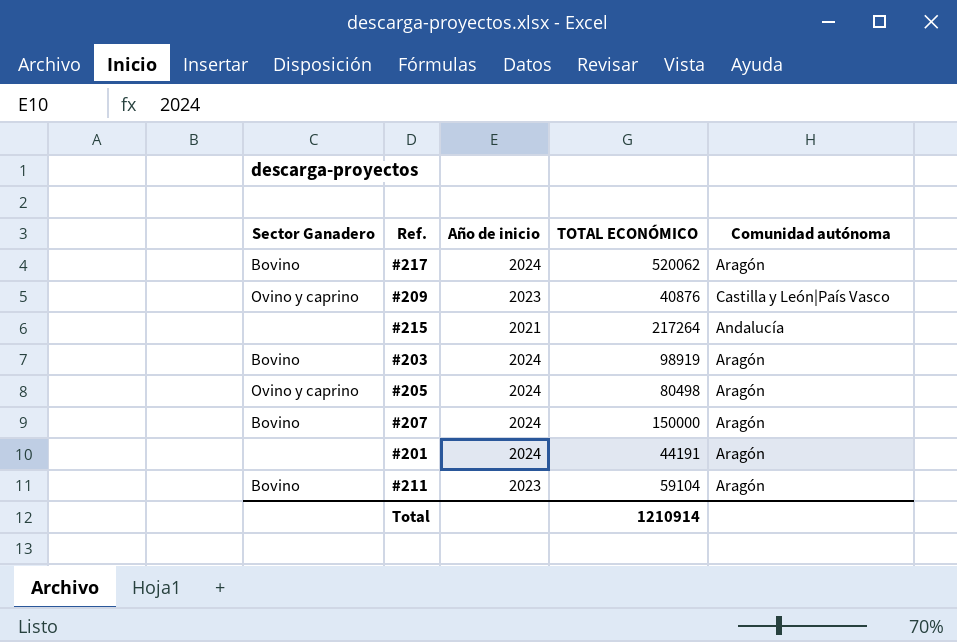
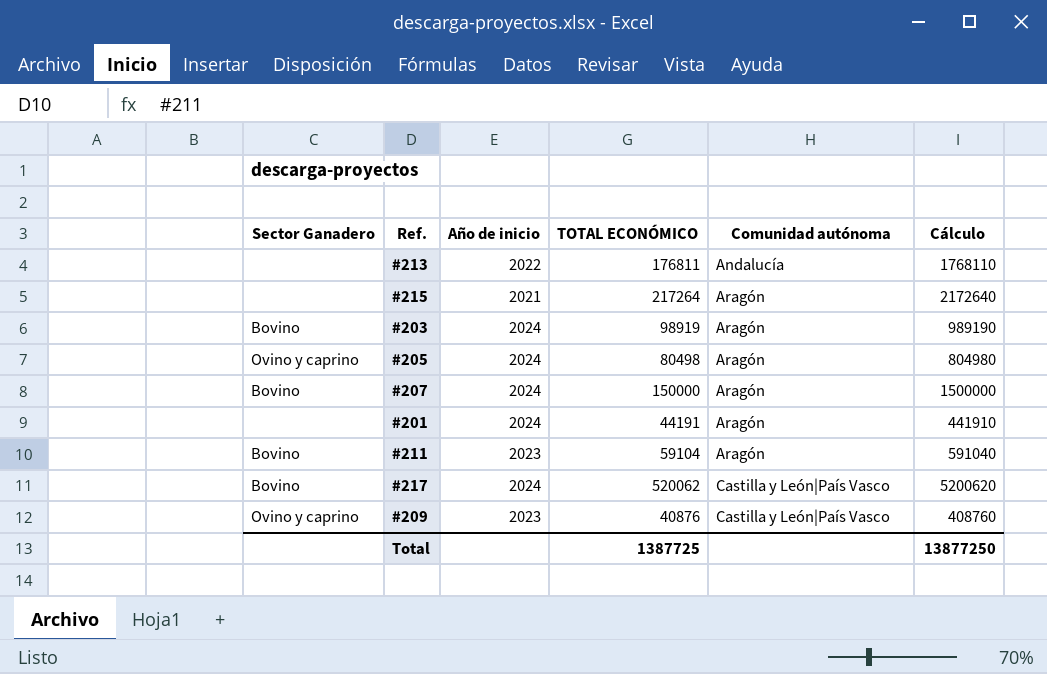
row order: none -> Comunidad autónoma ascending
column Cálculo | formula: none -> [TOTAL ECONÓMICO] * 10
row #213: none -> none | 2022 | 176811 | Andalucía | 1768110
#215 | Comunidad autónoma: Andalucía -> Aragón
#217 | Comunidad autónoma: Aragón -> Castilla y León|País Vasco
Total | TOTAL ECONÓMICO: 1210914 -> 1387725

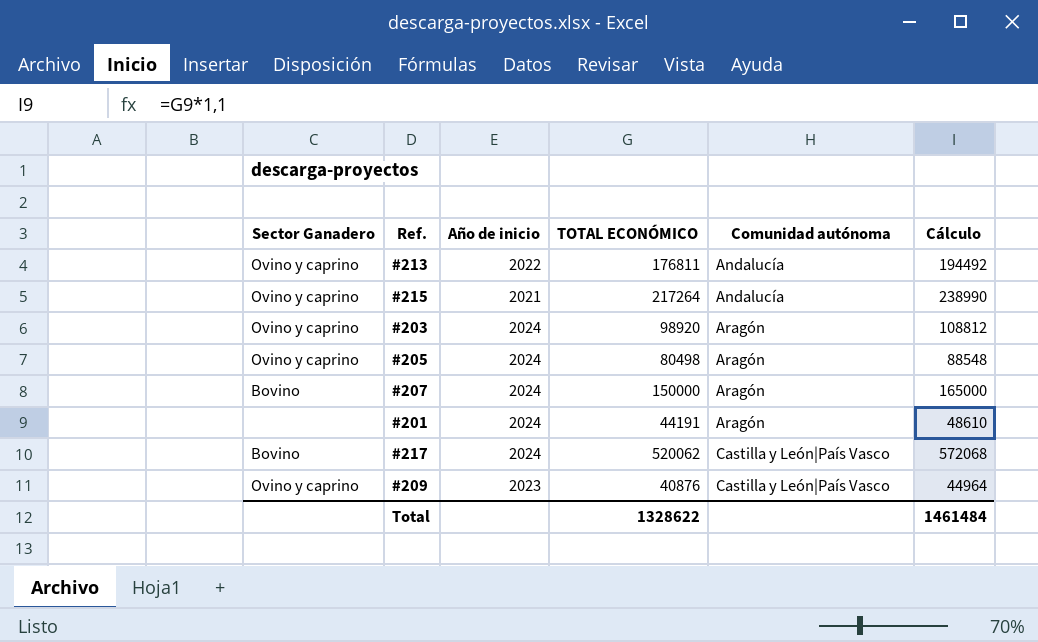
column Cálculo | formula: [TOTAL ECONÓMICO] * 10 -> [TOTAL ECONÓMICO] * 1,1
row #211: Bovino | 2023 | 59104 | Aragón | 591040 -> none
#213 | Sector Ganadero: none -> Ovino y caprino
#215 | Sector Ganadero: none -> Ovino y caprino
#215 | Comunidad autónoma: Aragón -> Andalucía
#203 | Sector Ganadero: Bovino -> Ovino y caprino
#203 | TOTAL ECONÓMICO: 98919 -> 98920
Total | TOTAL ECONÓMICO: 1387725 -> 1328622
Total | Cálculo: 13877250 -> 1461484

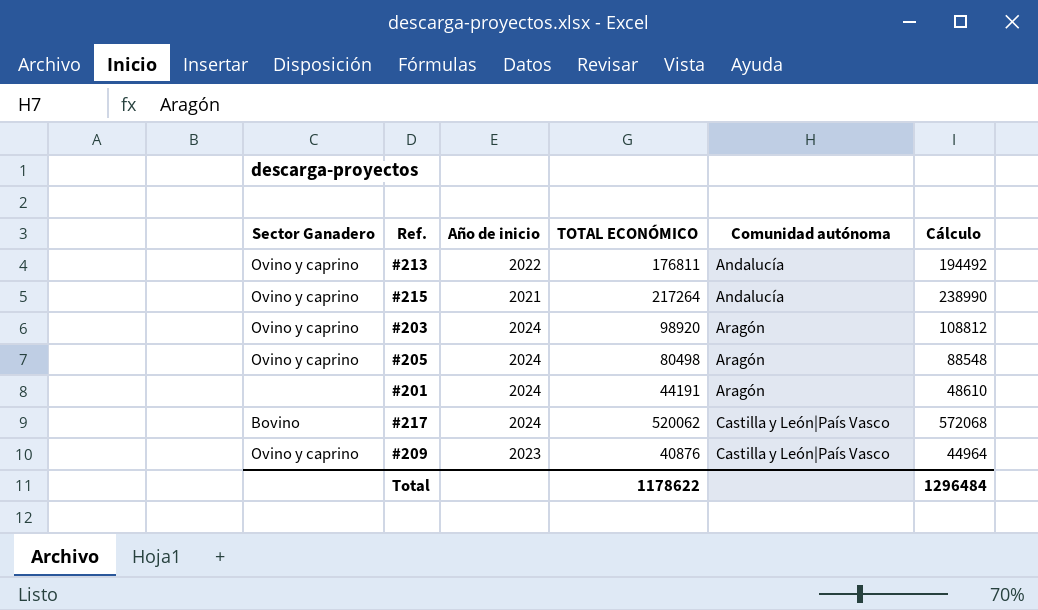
row #207: Bovino | 2024 | 150000 | Aragón | 165000 -> none
Total | TOTAL ECONÓMICO: 1328622 -> 1178622
Total | Cálculo: 1461484 -> 1296484

